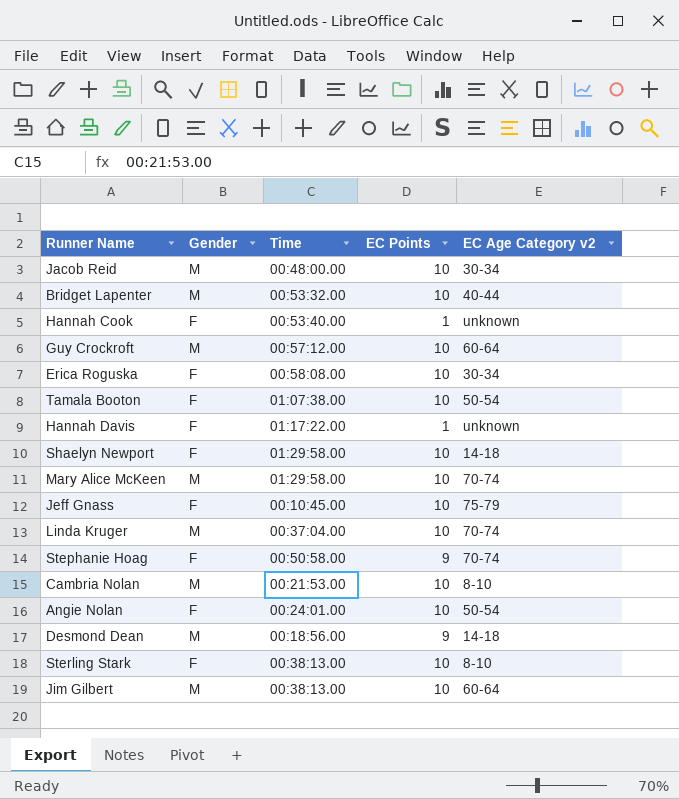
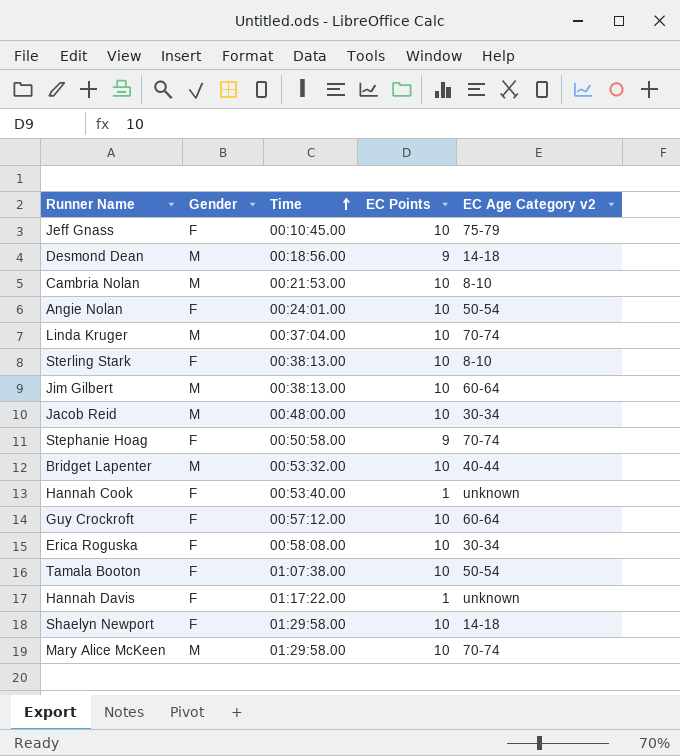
row order: none -> Time ascending
Guy Crockroft | Gender: M -> F

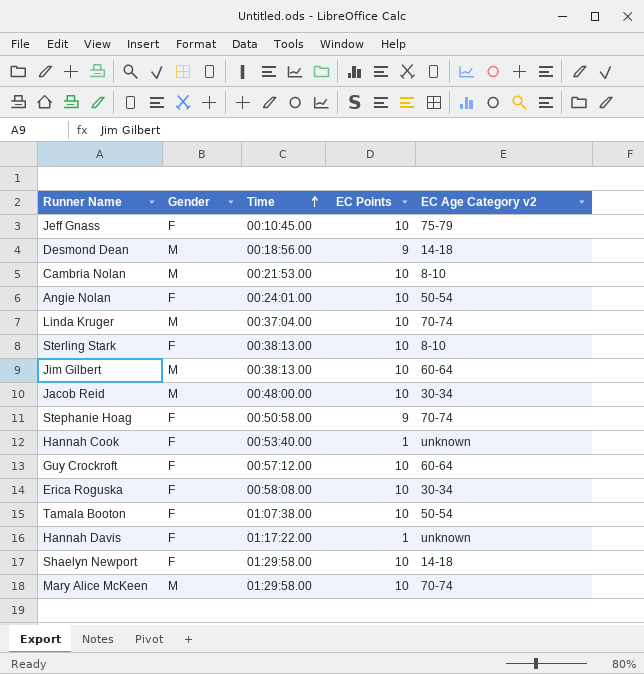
row Bridget Lapenter: M | 00:53:32.00 | 10 | 40-44 -> none

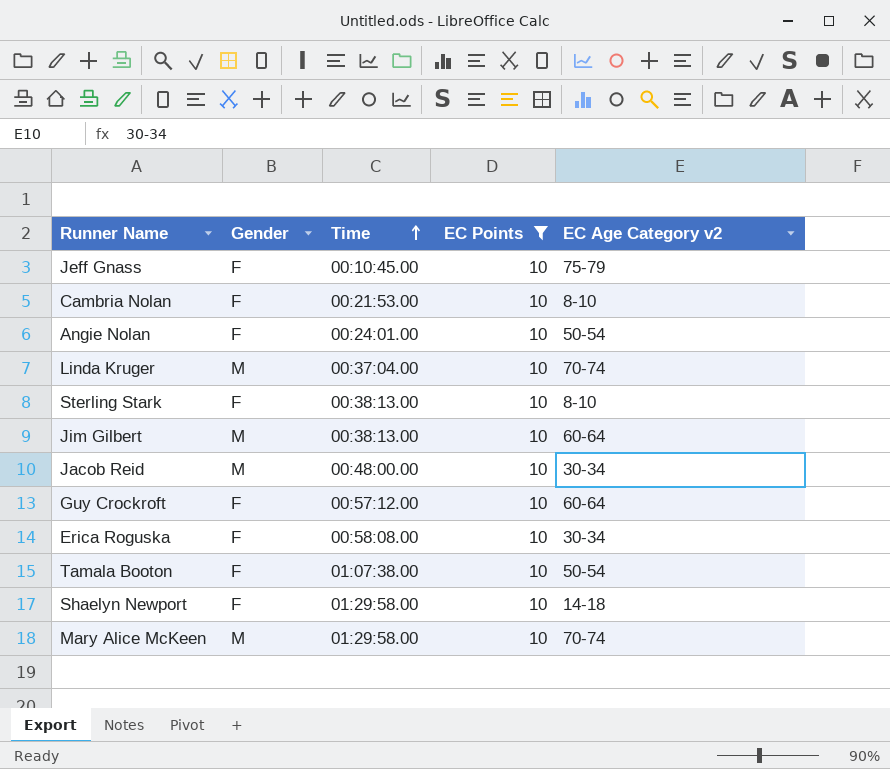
filter: none -> EC Points = 10
Cambria Nolan | Gender: M -> F

